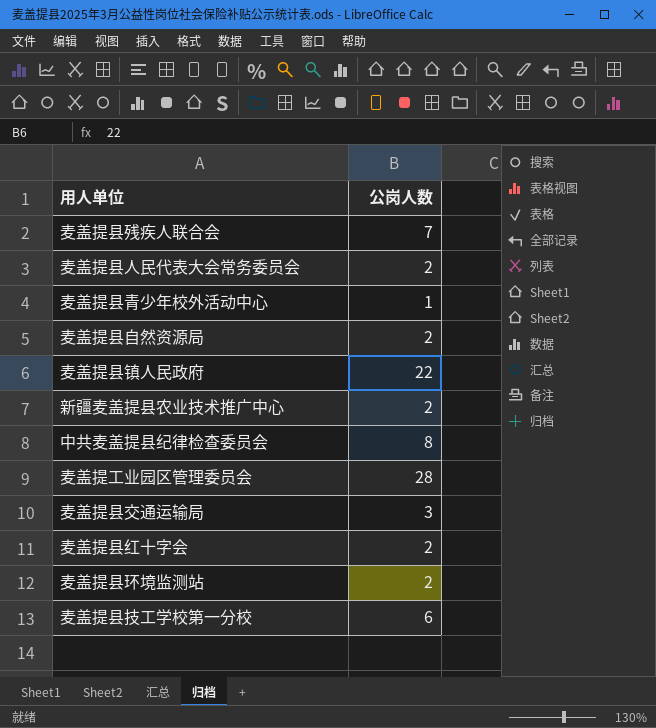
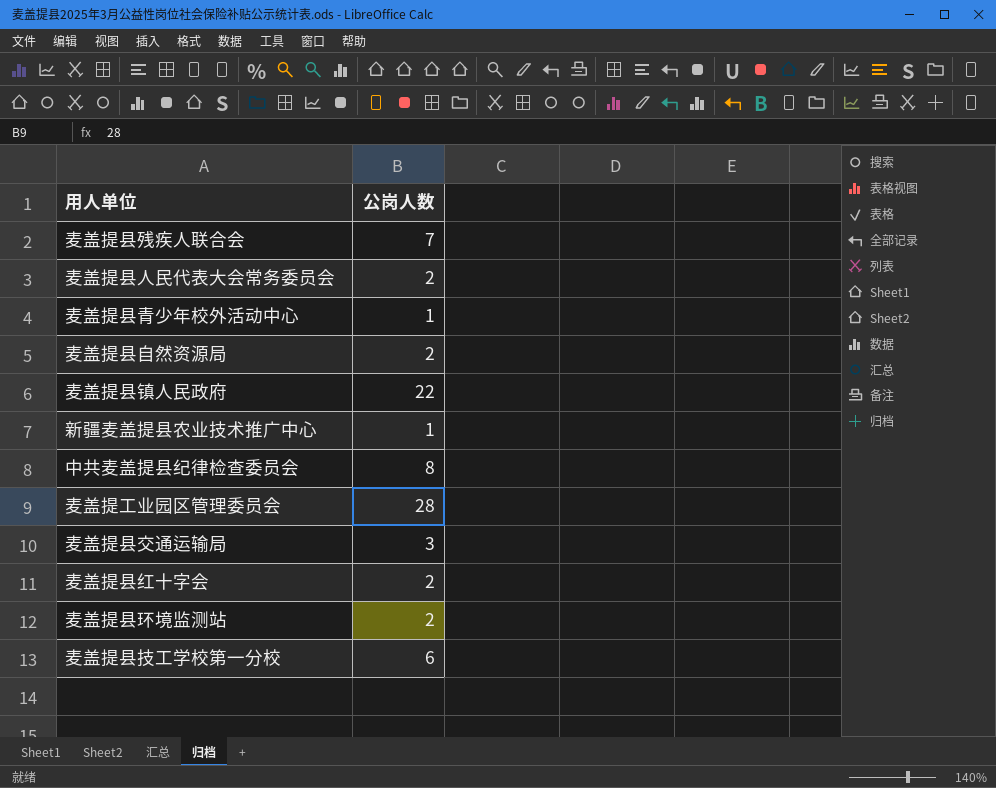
新疆麦盖提县农业技术推广中心 | 公岗人数: 2 -> 1

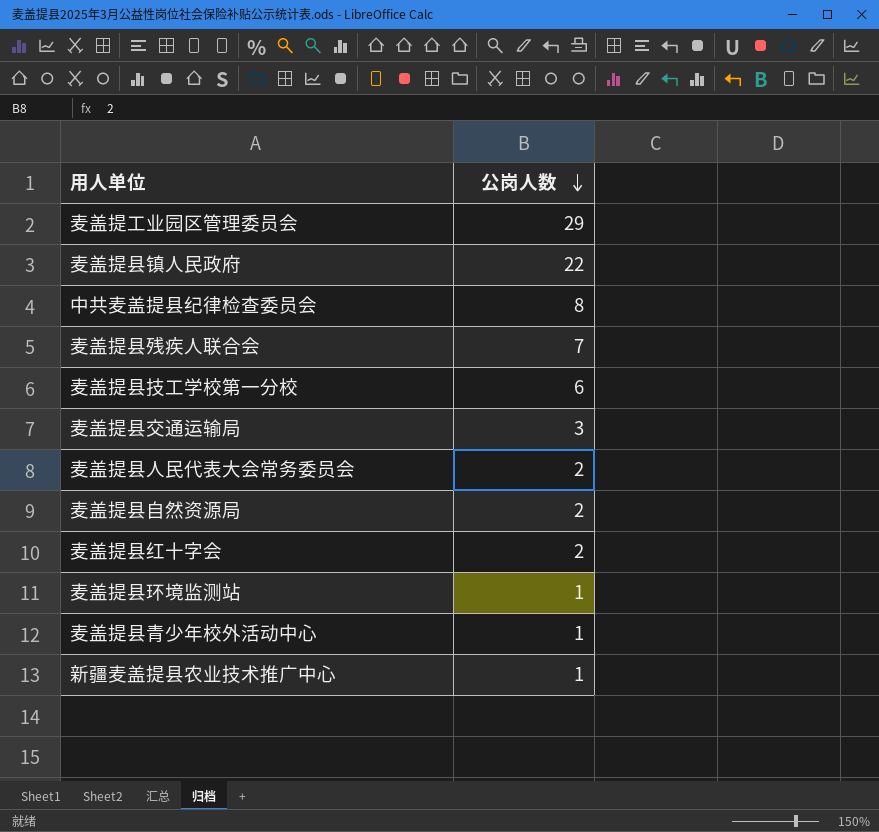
row order: none -> 公岗人数 descending
麦盖提工业园区管理委员会 | 公岗人数: 28 -> 29
麦盖提县环境监测站 | 公岗人数: 2 -> 1

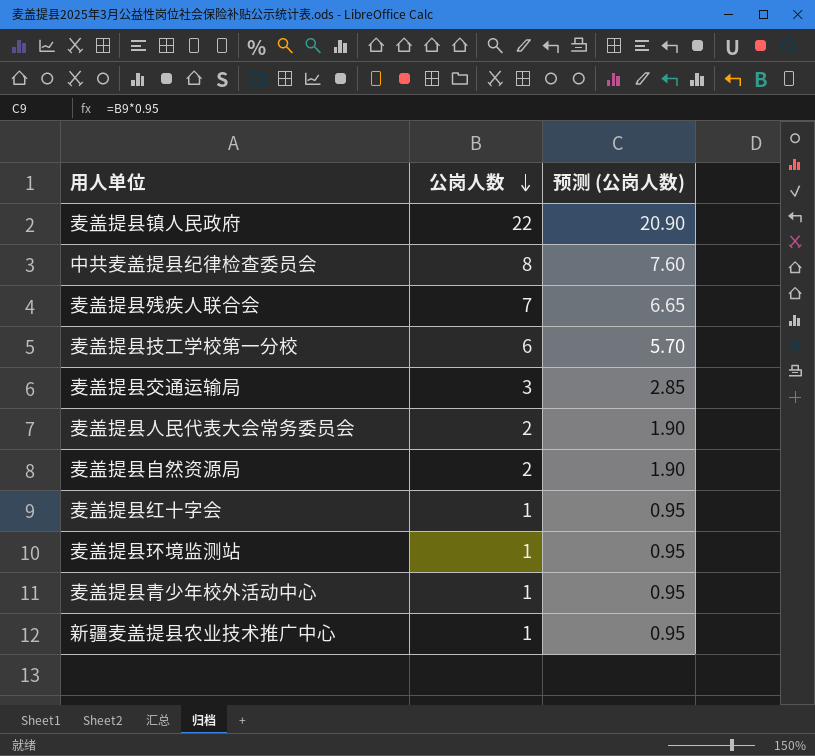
column 预测 (公岗人数) | formula: none -> [公岗人数] * 0.95
row 麦盖提工业园区管理委员会: 29 -> none
麦盖提县红十字会 | 公岗人数: 2 -> 1

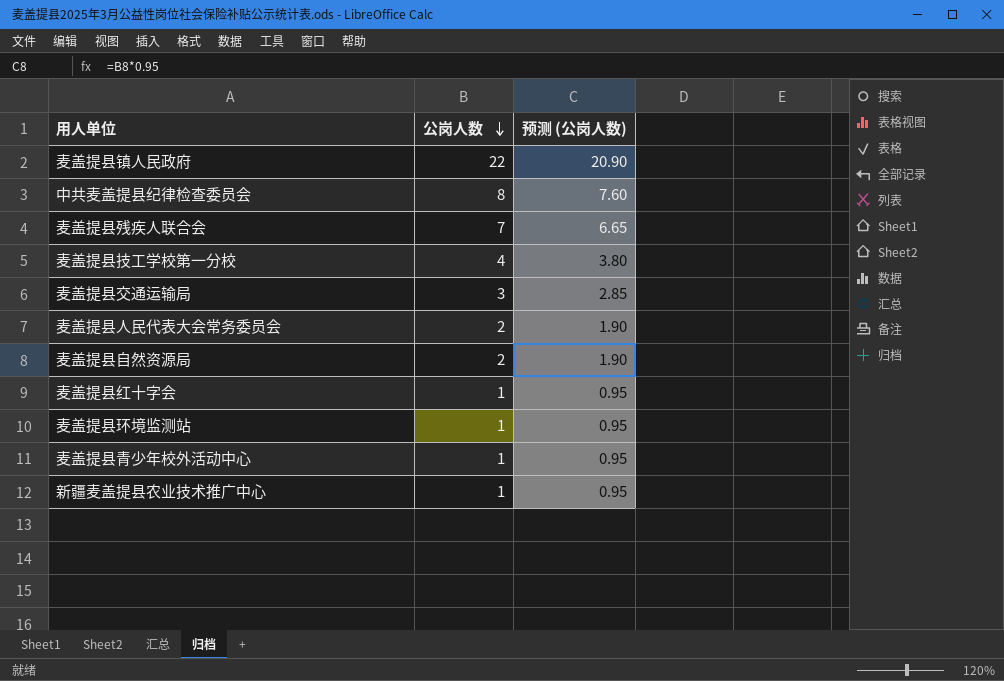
麦盖提县技工学校第一分校 | 公岗人数: 6 -> 4
麦盖提县技工学校第一分校 | 预测 (公岗人数): 5.70 -> 3.80

